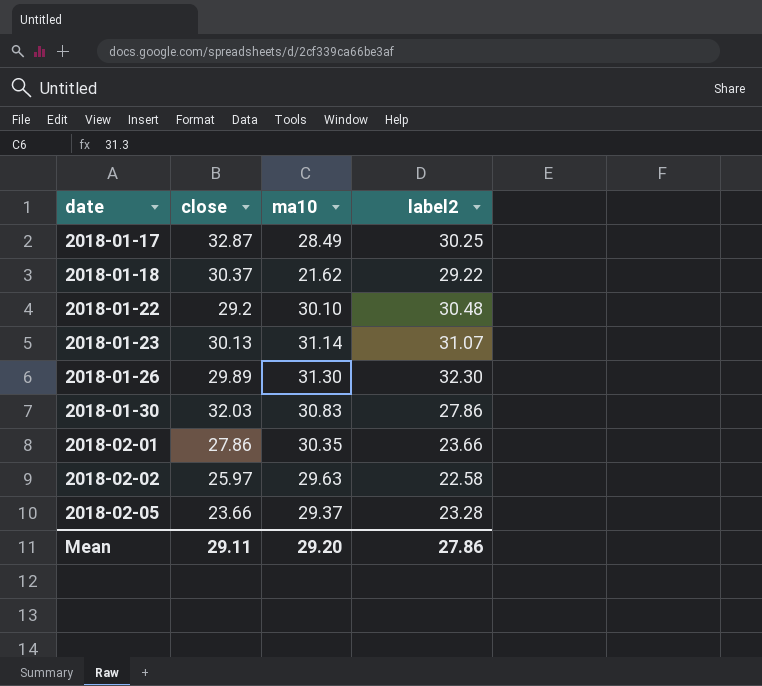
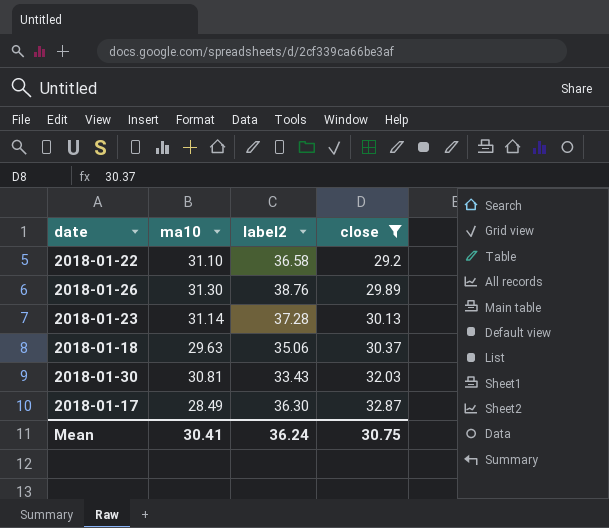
filter: none -> close >= 29.2
row order: date ascending -> close ascending
column close | position: 2 -> 4
2018-01-22 | ma10: 30.10 -> 31.10
2018-01-22 | label2: 30.48 -> 36.58
2018-01-26 | label2: 32.30 -> 38.76
2018-01-23 | label2: 31.07 -> 37.28
2018-01-18 | ma10: 21.62 -> 29.63
2018-01-18 | label2: 29.22 -> 35.06
2018-01-30 | ma10: 30.83 -> 30.81
2018-01-30 | label2: 27.86 -> 33.43
2018-01-17 | label2: 30.25 -> 36.30
Mean | ma10: 29.20 -> 30.41
Mean | label2: 27.86 -> 36.24
Mean | close: 29.11 -> 30.75

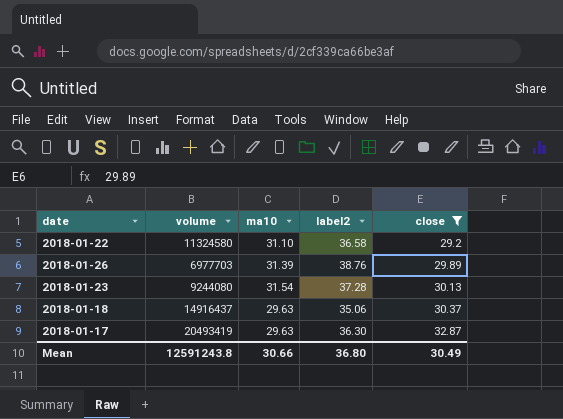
column volume | position: none -> 2
row 2018-01-30: 30.81 | 33.43 | 32.03 -> none
2018-01-26 | ma10: 31.30 -> 31.39
2018-01-23 | ma10: 31.14 -> 31.54
2018-01-17 | ma10: 28.49 -> 29.63
Mean | ma10: 30.41 -> 30.66
Mean | label2: 36.24 -> 36.80
Mean | close: 30.75 -> 30.49

